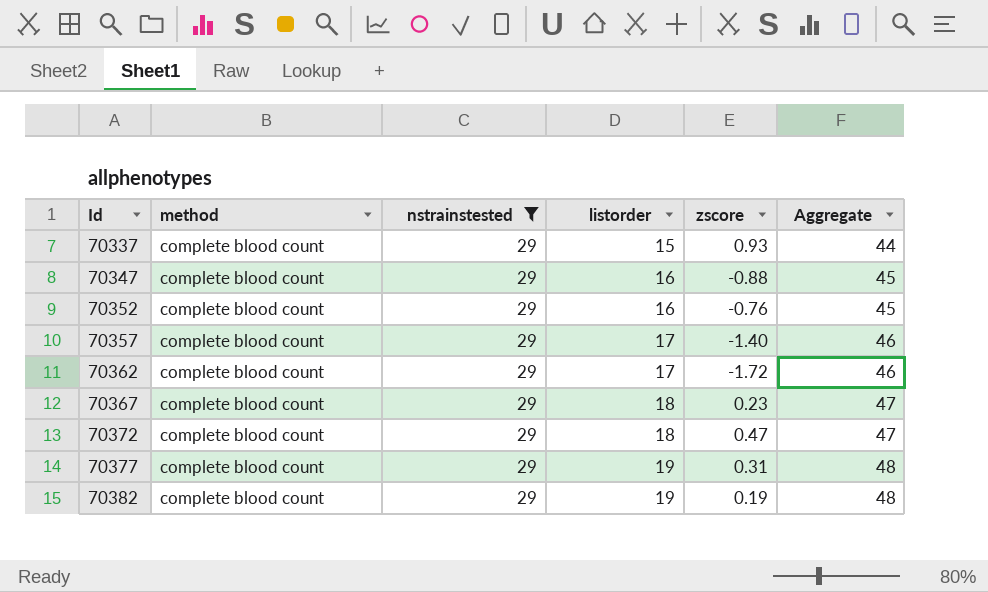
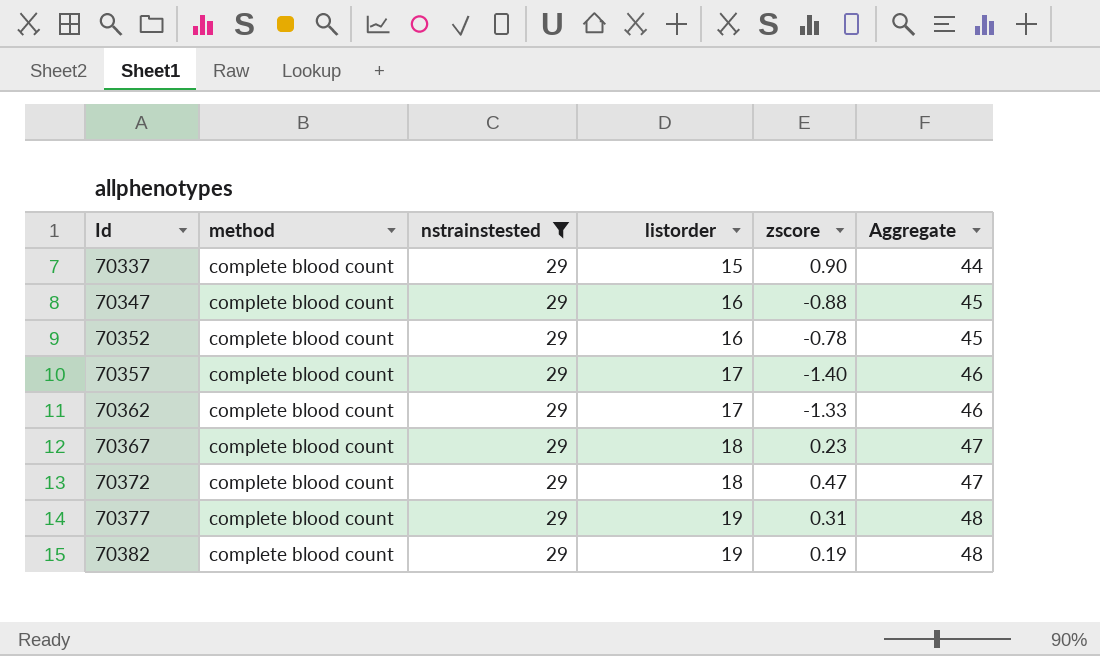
70337 | zscore: 0.93 -> 0.90
70352 | zscore: -0.76 -> -0.78
70362 | zscore: -1.72 -> -1.33

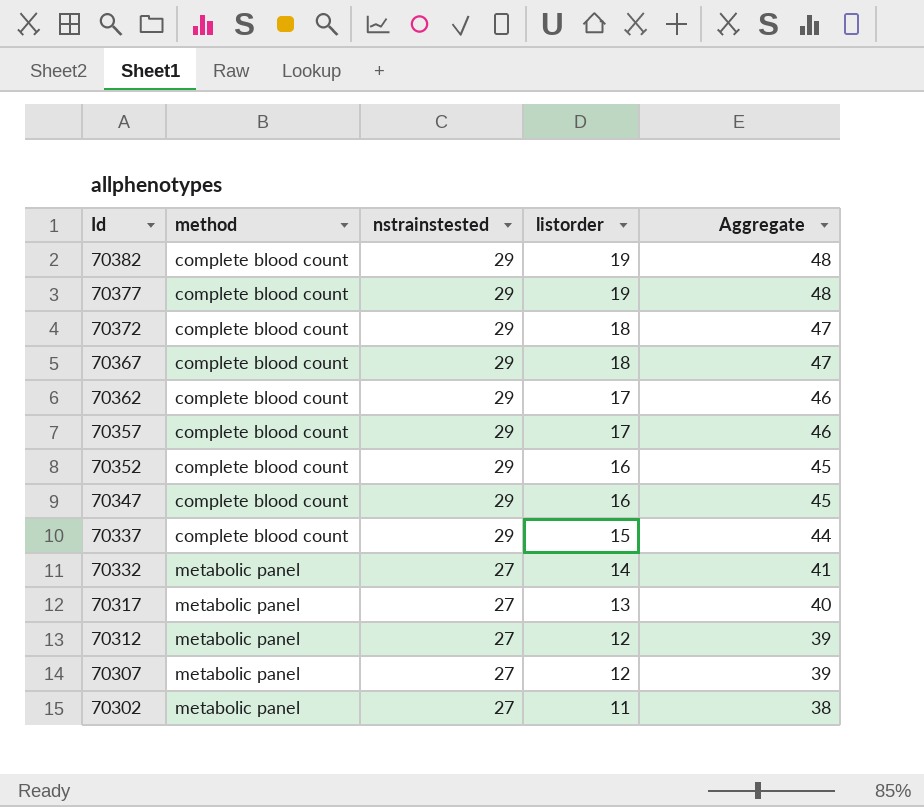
filter: nstrainstested = 29 -> none
row order: Id ascending -> Id descending
column zscore | position: 5 -> none

